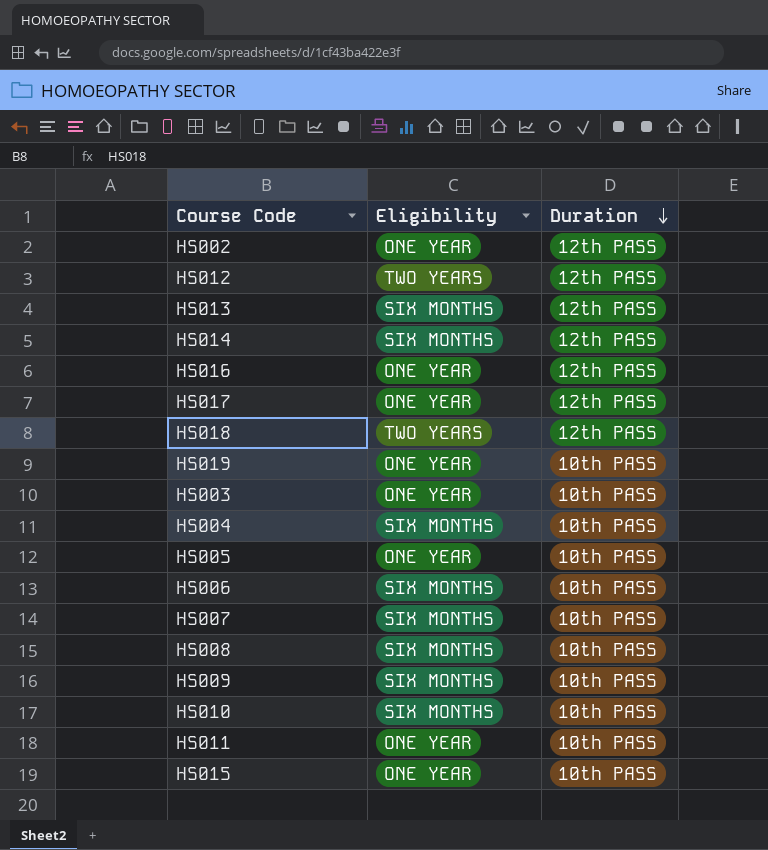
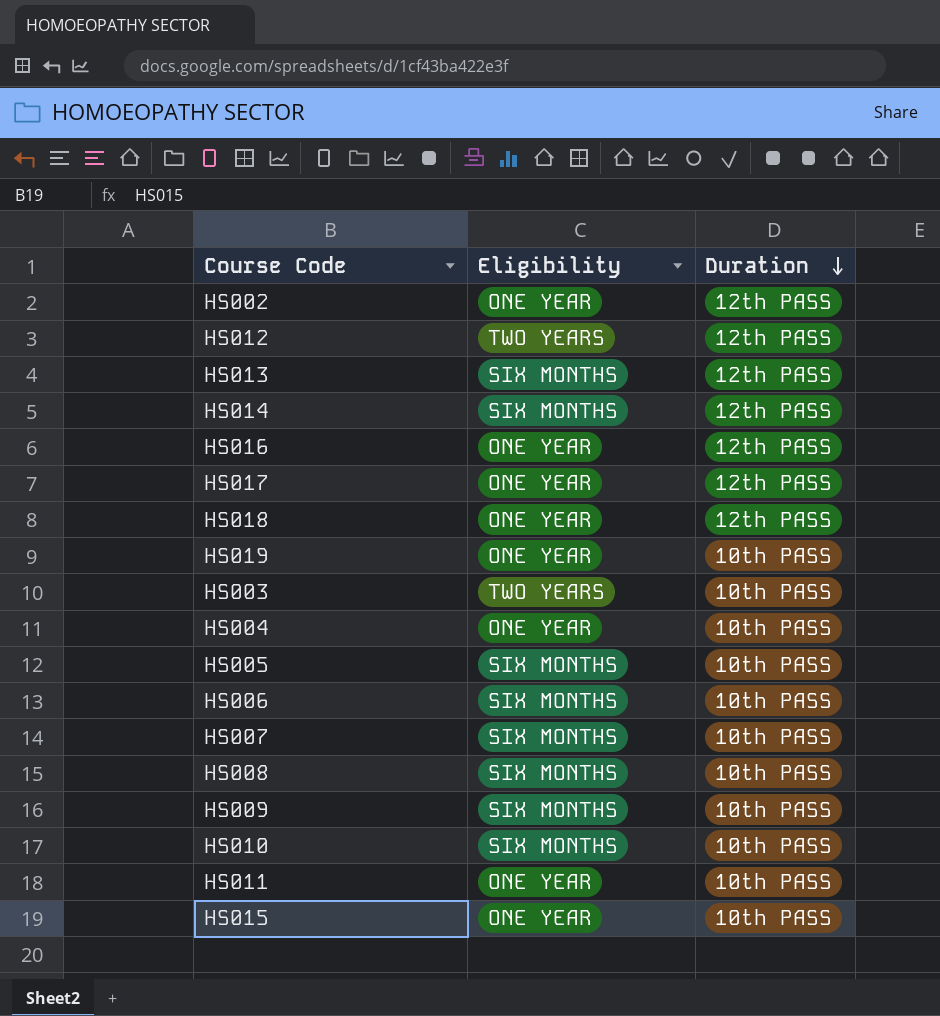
HS018 | Eligibility: TWO YEARS -> ONE YEAR
HS003 | Eligibility: ONE YEAR -> TWO YEARS
HS004 | Eligibility: SIX MONTHS -> ONE YEAR
HS005 | Eligibility: ONE YEAR -> SIX MONTHS

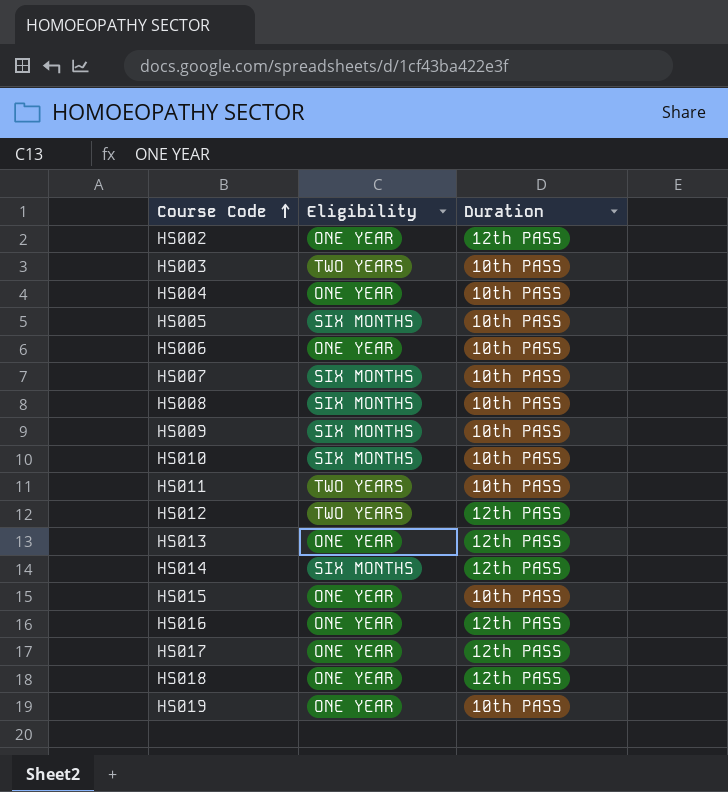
row order: Duration descending -> Course Code ascending
HS006 | Eligibility: SIX MONTHS -> ONE YEAR
HS011 | Eligibility: ONE YEAR -> TWO YEARS
HS013 | Eligibility: SIX MONTHS -> ONE YEAR

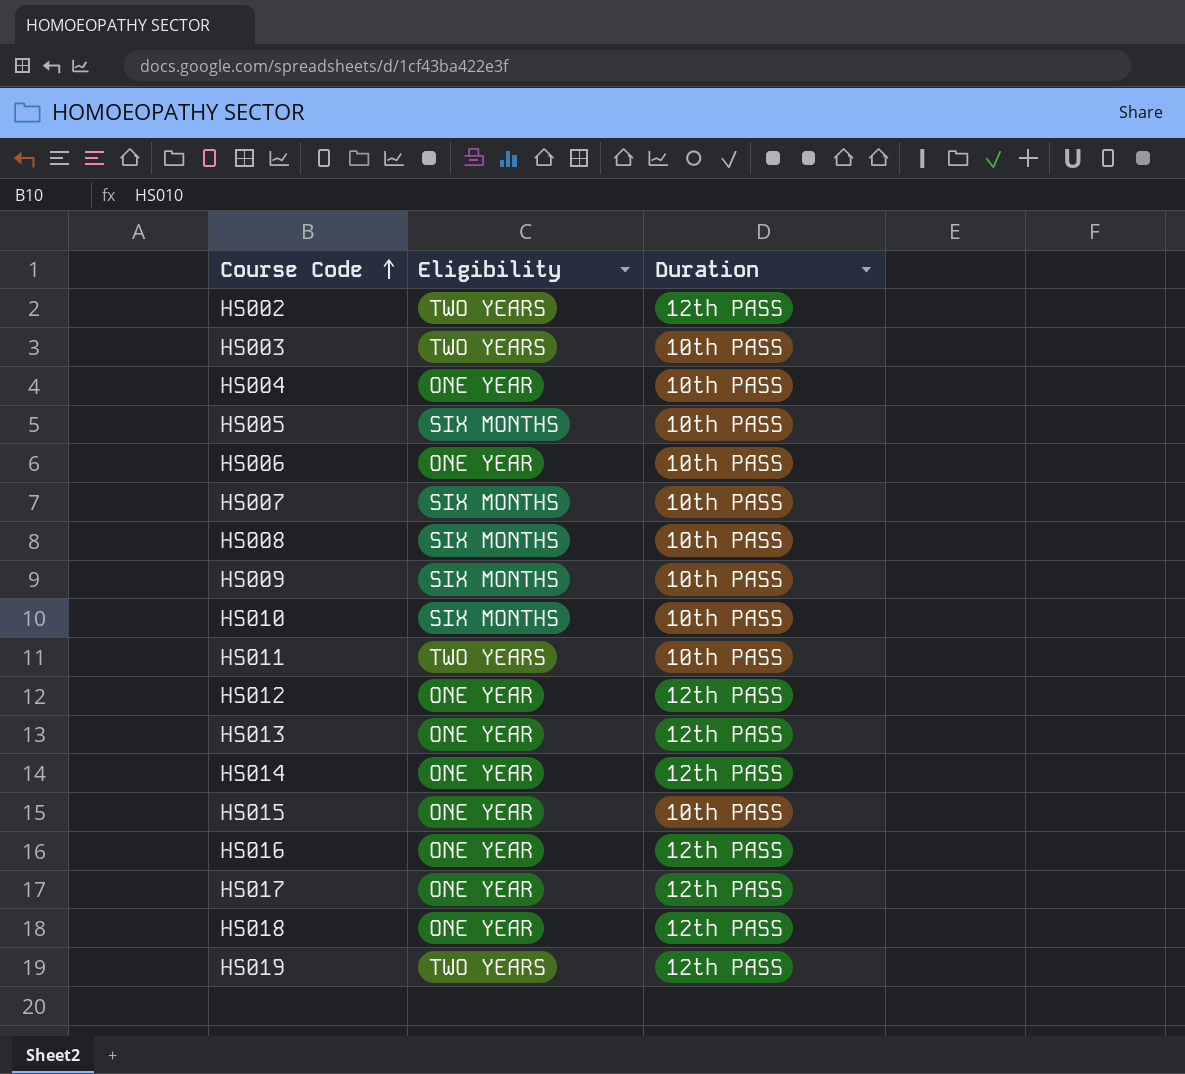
HS002 | Eligibility: ONE YEAR -> TWO YEARS
HS012 | Eligibility: TWO YEARS -> ONE YEAR
HS014 | Eligibility: SIX MONTHS -> ONE YEAR
HS019 | Eligibility: ONE YEAR -> TWO YEARS
HS019 | Duration: 10th PASS -> 12th PASS

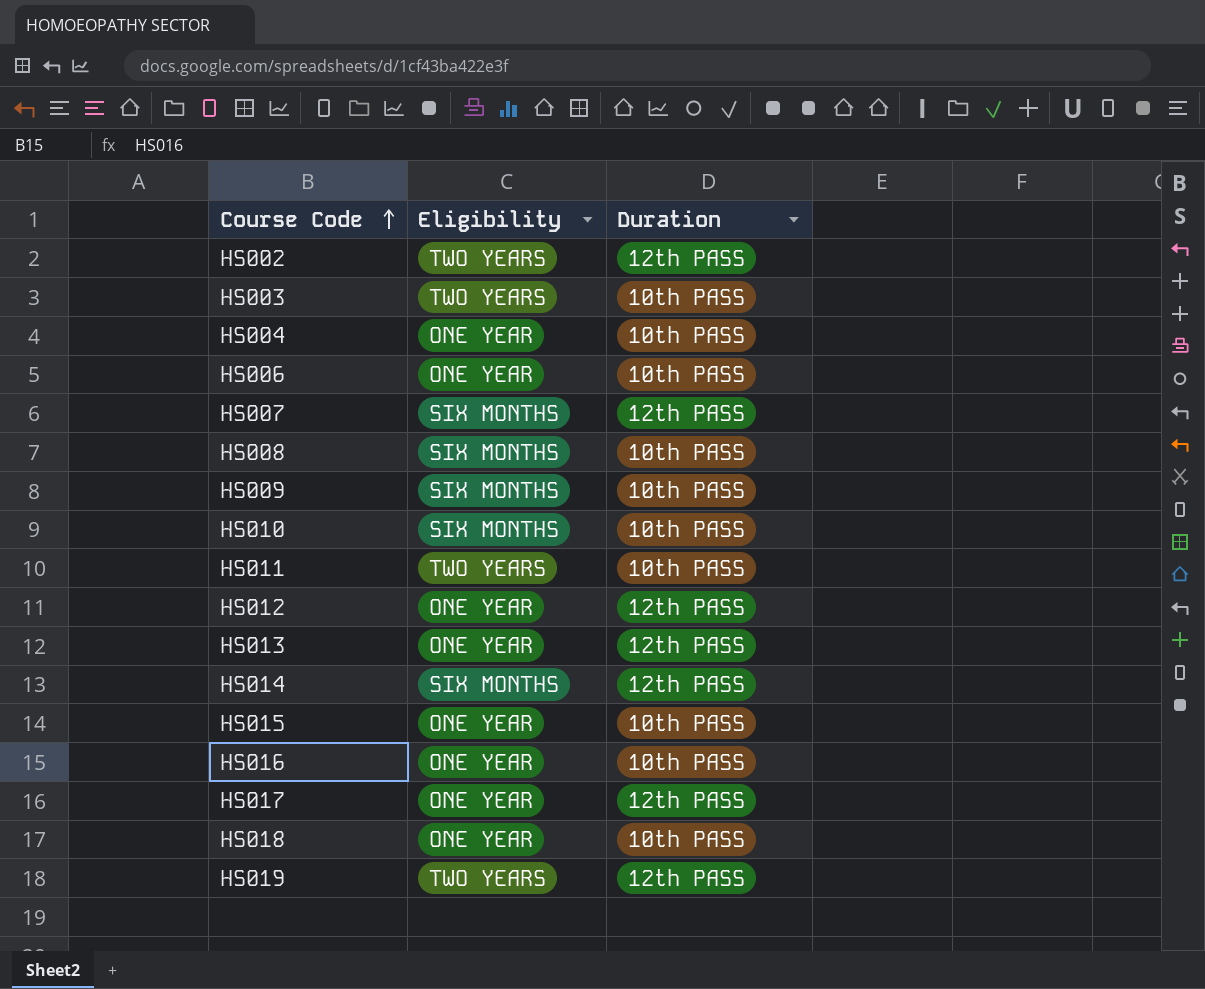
row HS005: SIX MONTHS | 10th PASS -> none
HS007 | Duration: 10th PASS -> 12th PASS
HS014 | Eligibility: ONE YEAR -> SIX MONTHS
HS016 | Duration: 12th PASS -> 10th PASS
HS018 | Duration: 12th PASS -> 10th PASS

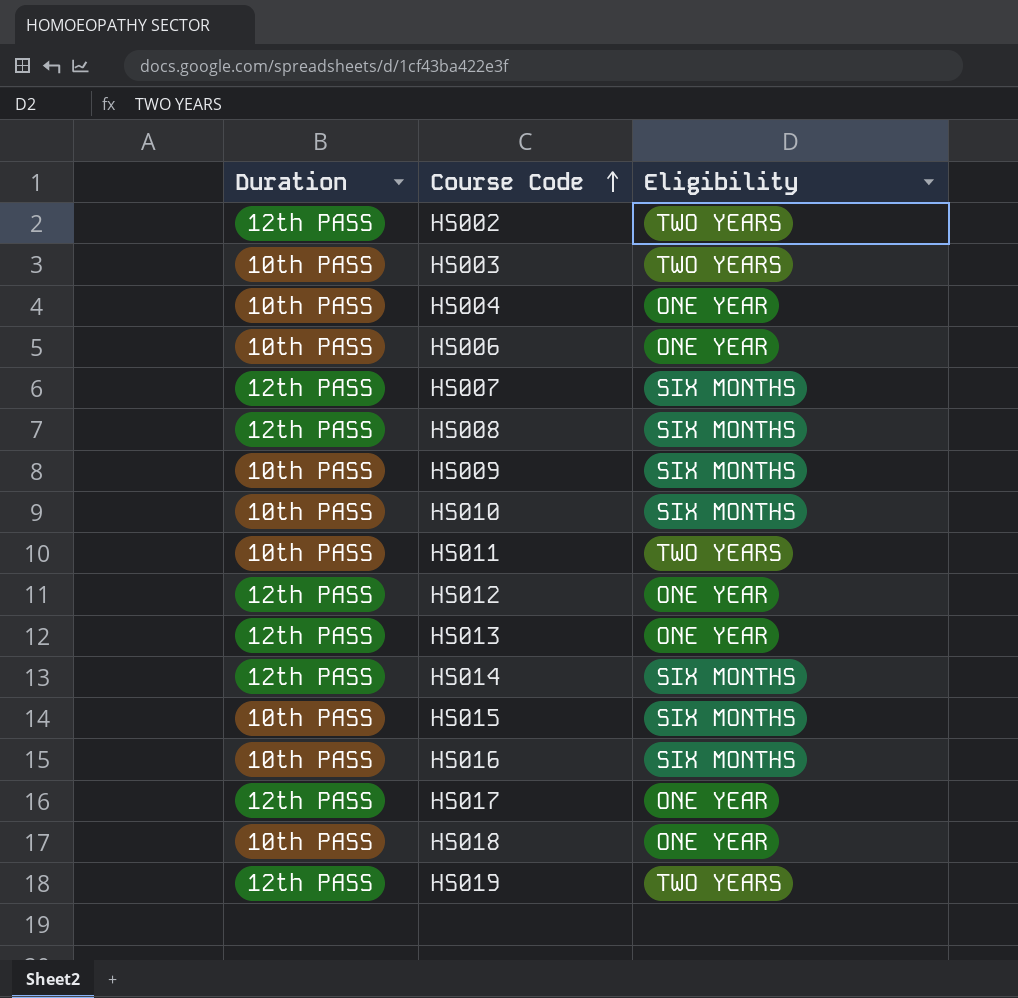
column Duration | position: 3 -> 1
HS008 | Duration: 10th PASS -> 12th PASS
HS015 | Eligibility: ONE YEAR -> SIX MONTHS
HS016 | Eligibility: ONE YEAR -> SIX MONTHS

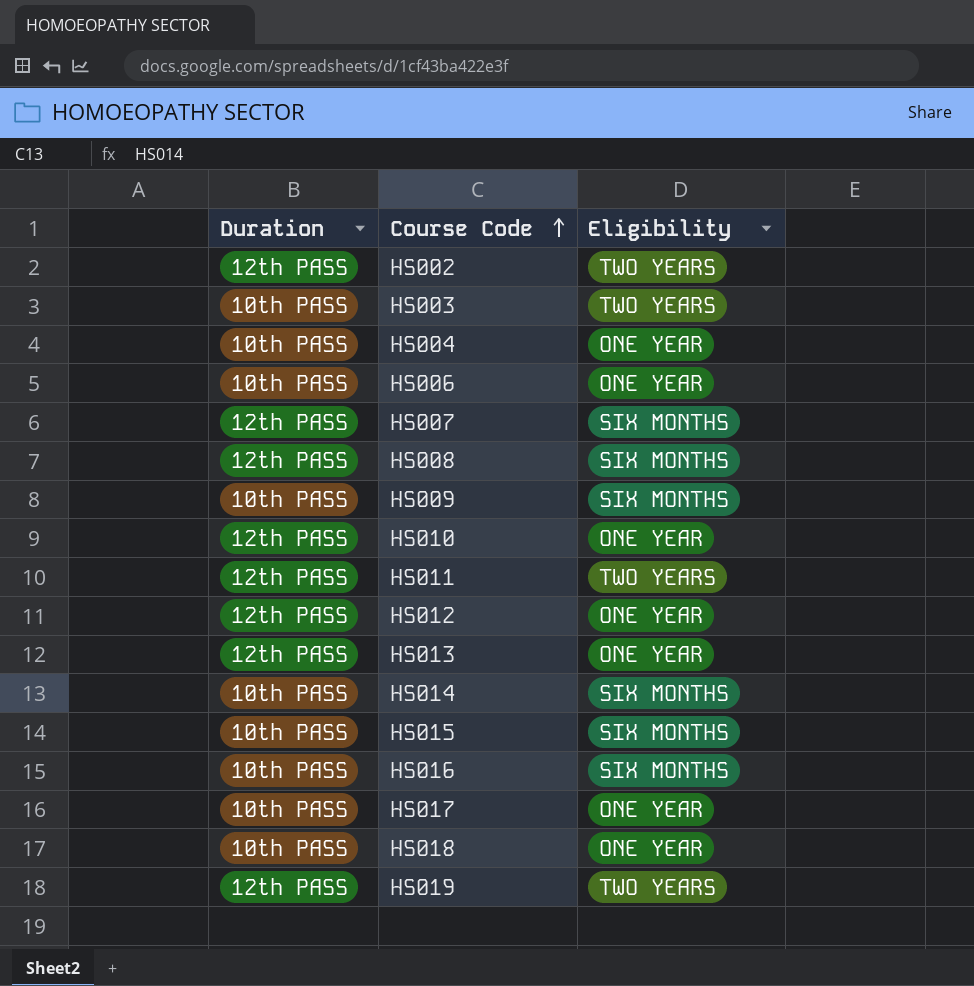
HS010 | Duration: 10th PASS -> 12th PASS
HS010 | Eligibility: SIX MONTHS -> ONE YEAR
HS011 | Duration: 10th PASS -> 12th PASS
HS014 | Duration: 12th PASS -> 10th PASS
HS017 | Duration: 12th PASS -> 10th PASS

